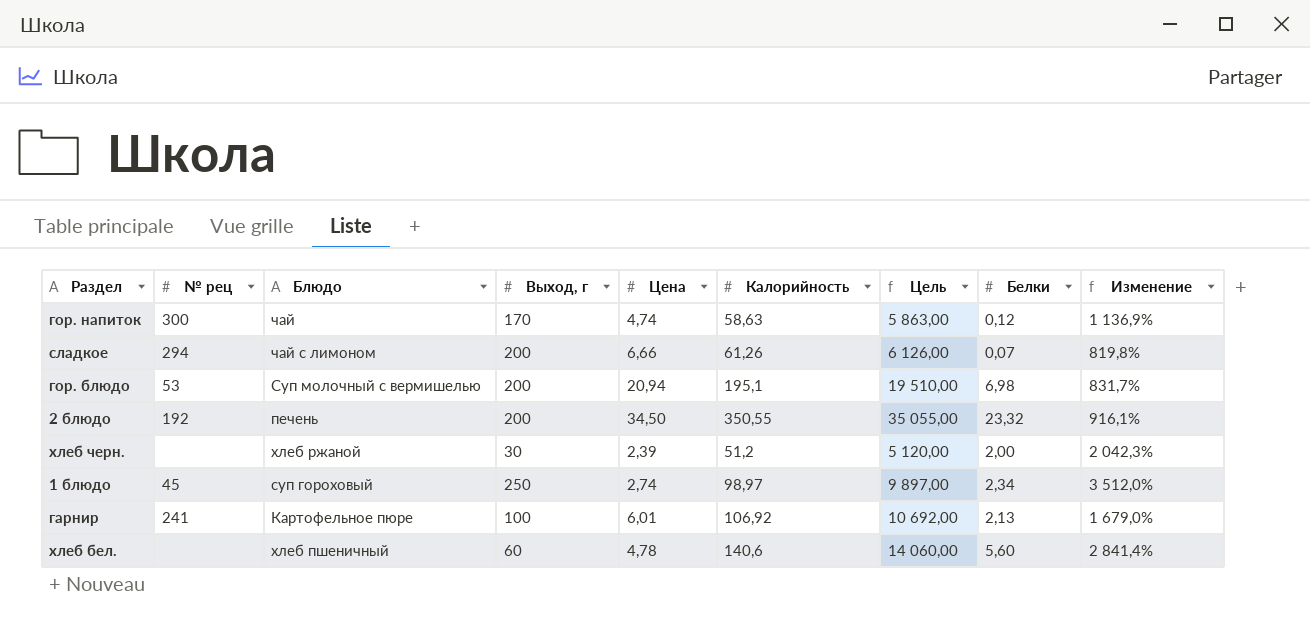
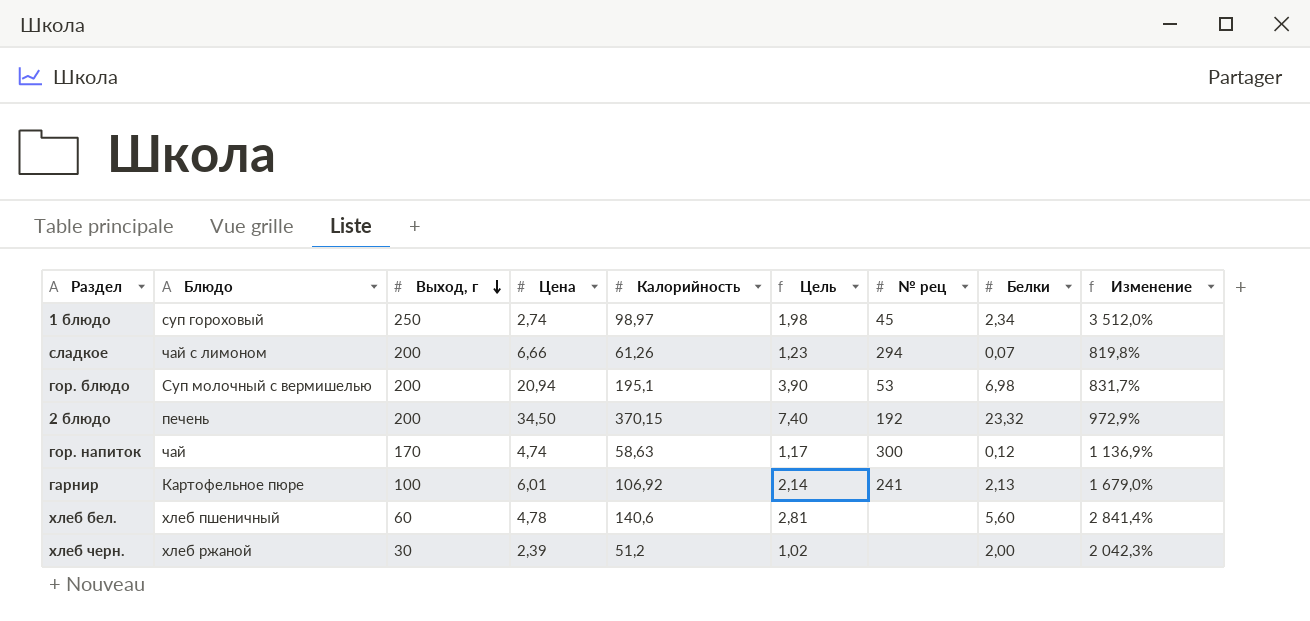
row order: none -> Выход, г descending
column Цель | formula: [Калорийность] * 100 -> [Калорийность] * 0,02
column № рец | position: 2 -> 7
2 блюдо | Калорийность: 350,55 -> 370,15
2 блюдо | Изменение: 916,1% -> 972,9%

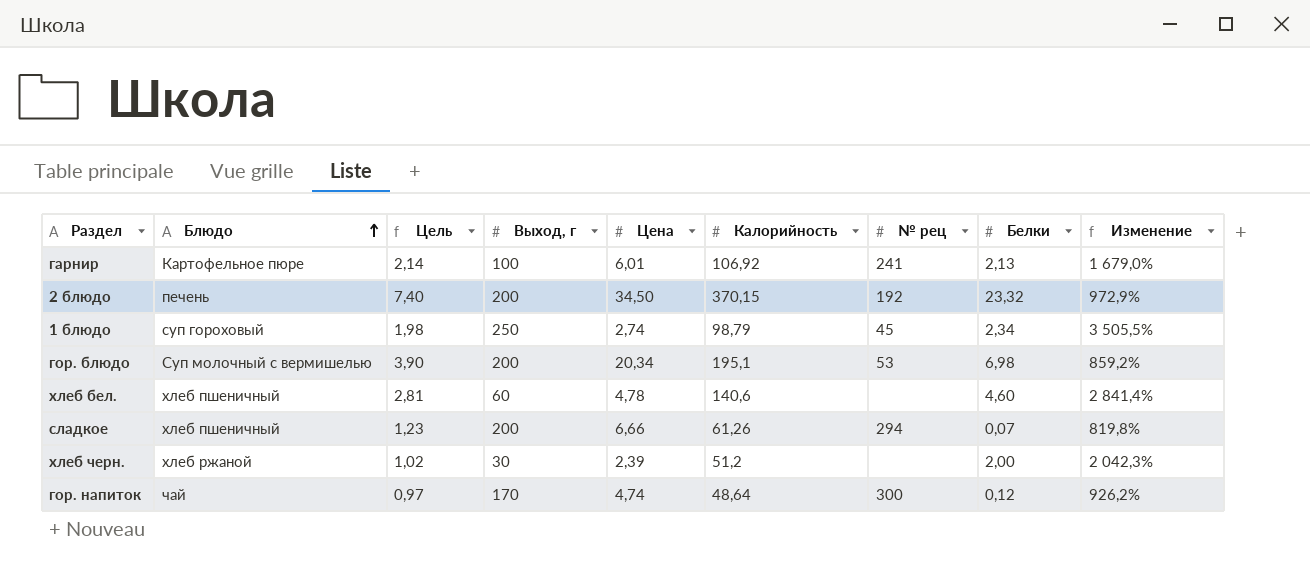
row order: Выход, г descending -> Блюдо ascending
column Цель | position: 6 -> 3
1 блюдо | Калорийность: 98,97 -> 98,79
1 блюдо | Изменение: 3 512,0% -> 3 505,5%
гор. блюдо | Цена: 20,94 -> 20,34
гор. блюдо | Изменение: 831,7% -> 859,2%
хлеб бел. | Белки: 5,60 -> 4,60
сладкое | Блюдо: чай с лимоном -> хлеб пшеничный
гор. напиток | Цель: 1,17 -> 0,97
гор. напиток | Калорийность: 58,63 -> 48,64
гор. напиток | Изменение: 1 136,9% -> 926,2%

